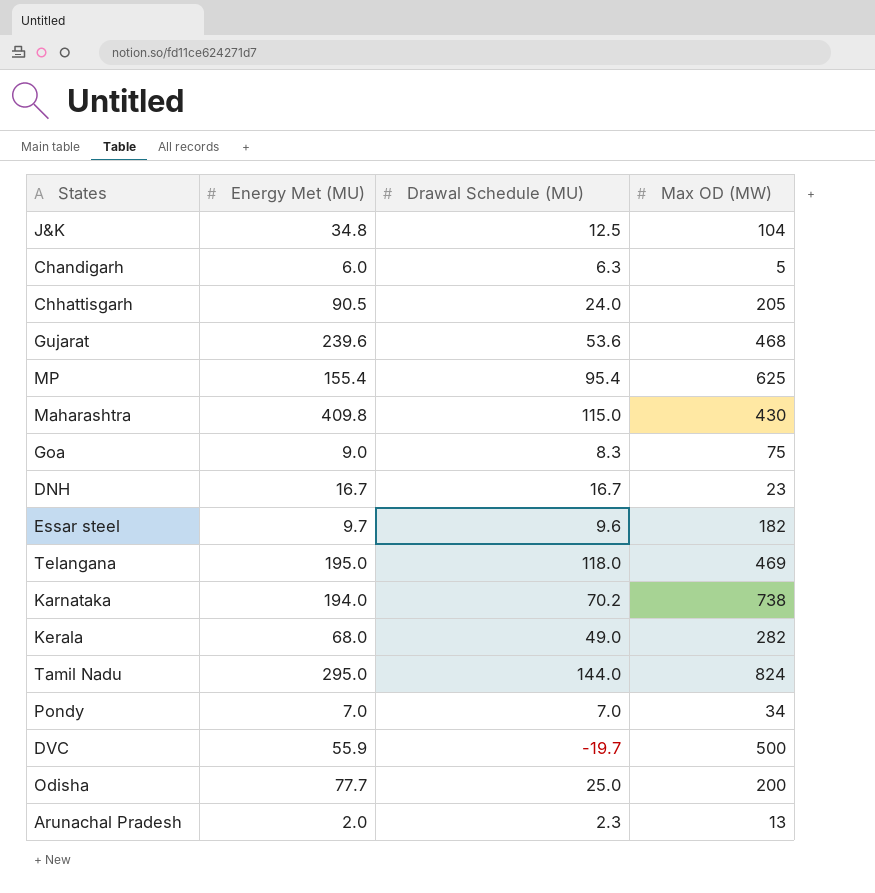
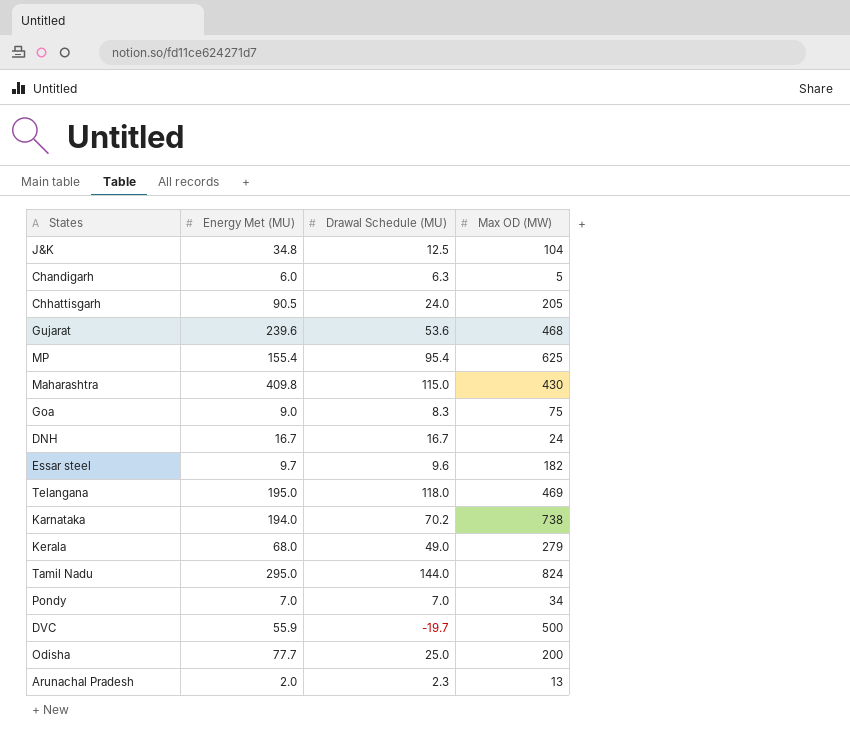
DNH | Max OD (MW): 23 -> 24
Kerala | Max OD (MW): 282 -> 279

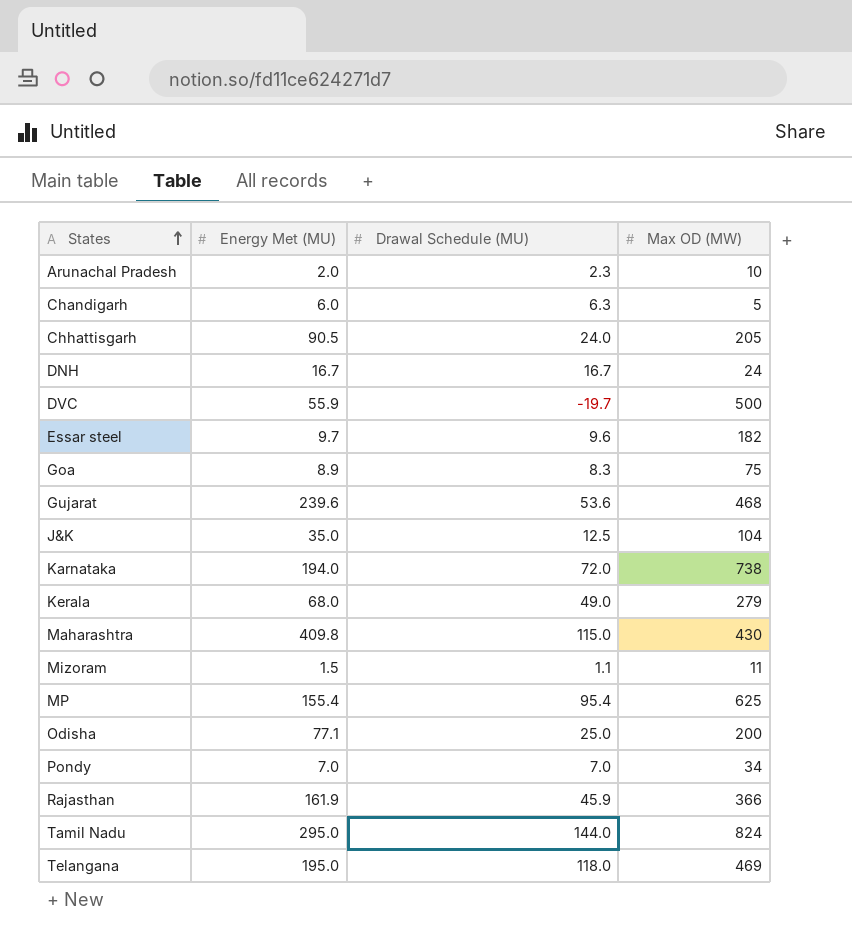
row order: none -> States ascending
Arunachal Pradesh | Max OD (MW): 13 -> 10
Goa | Energy Met (MU): 9.0 -> 8.9
J&K | Energy Met (MU): 34.8 -> 35.0
Karnataka | Drawal Schedule (MU): 70.2 -> 72.0
row Mizoram: none -> 1.5 | 1.1 | 11
Odisha | Energy Met (MU): 77.7 -> 77.1
row Rajasthan: none -> 161.9 | 45.9 | 366

